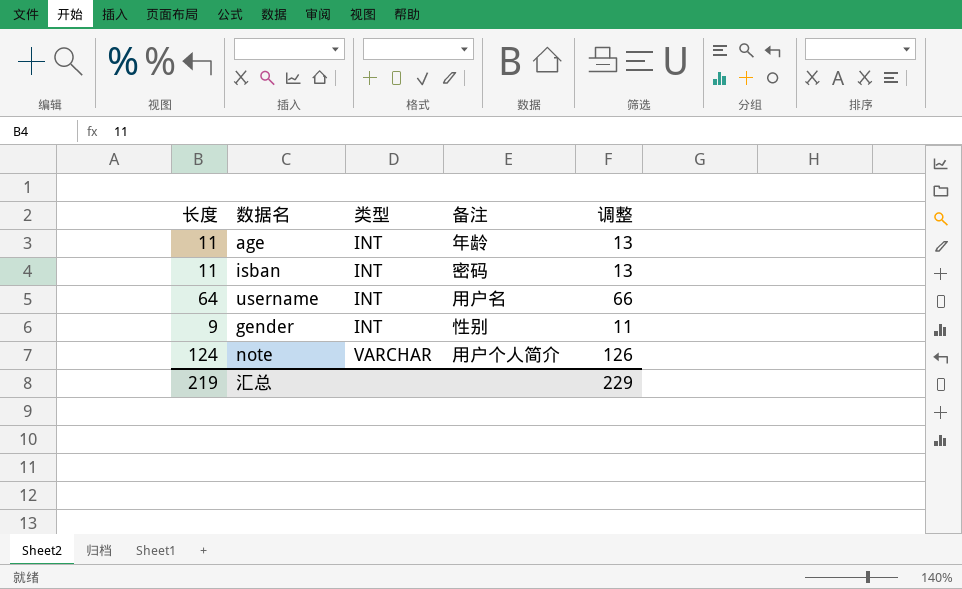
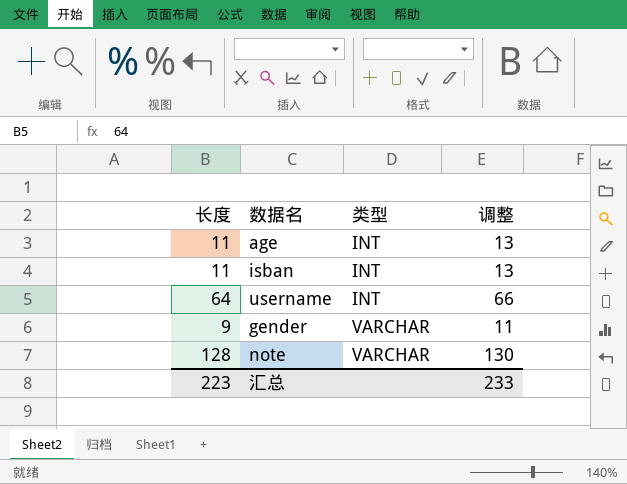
column 备注 | position: 4 -> none
gender | 类型: INT -> VARCHAR
note | 长度: 124 -> 128
note | 调整: 126 -> 130
汇总 | 长度: 219 -> 223
汇总 | 调整: 229 -> 233

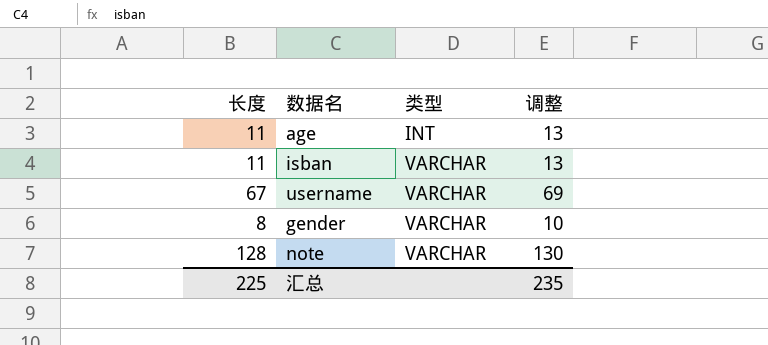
isban | 类型: INT -> VARCHAR
username | 长度: 64 -> 67
username | 类型: INT -> VARCHAR
username | 调整: 66 -> 69
gender | 长度: 9 -> 8
gender | 调整: 11 -> 10
汇总 | 长度: 223 -> 225
汇总 | 调整: 233 -> 235

